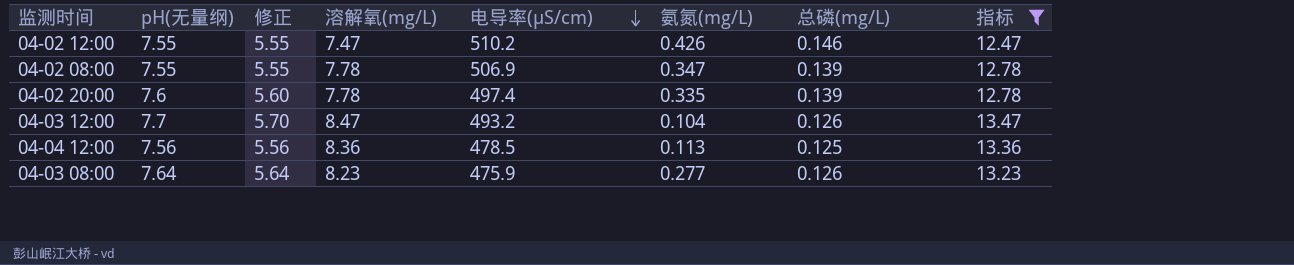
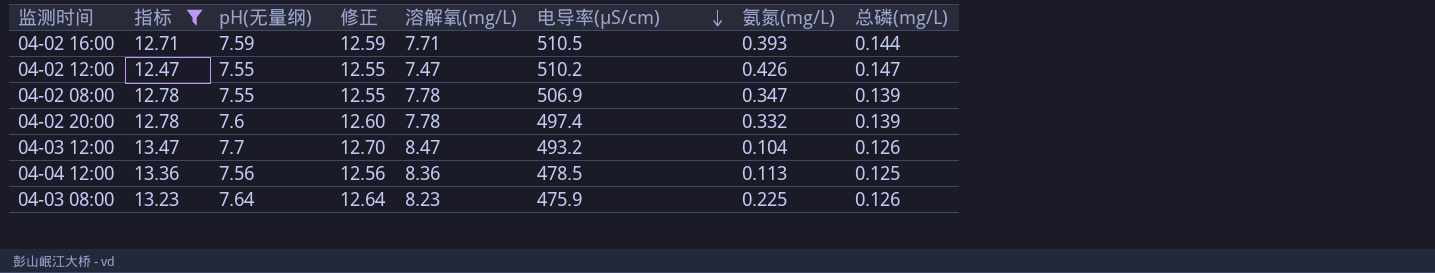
column 指标 | position: 8 -> 2
column 修正 | formula: [pH(无量纲)] - 2 -> [pH(无量纲)] + 5
row 04-02 16:00: none -> 12.71 | 7.59 | 12.59 | 7.71 | 510.5 | 0.393 | 0.144
04-02 12:00 | 总磷(mg/L): 0.146 -> 0.147
04-02 20:00 | 氨氮(mg/L): 0.335 -> 0.332
04-03 08:00 | 氨氮(mg/L): 0.277 -> 0.225

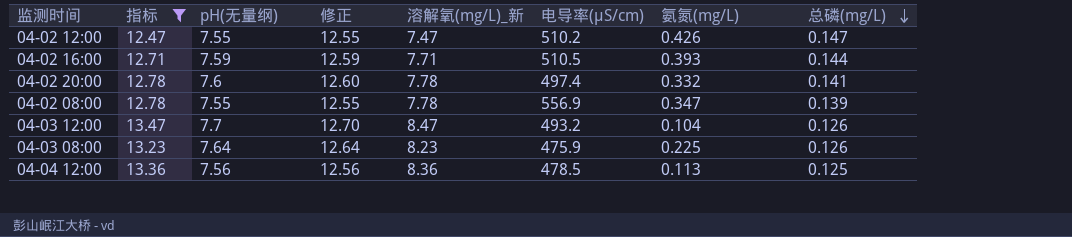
row order: 电导率(μS/cm) descending -> 总磷(mg/L) descending
column name: 溶解氧(mg/L) -> 溶解氧(mg/L)_新
04-02 20:00 | 总磷(mg/L): 0.139 -> 0.141
04-02 08:00 | 电导率(μS/cm): 506.9 -> 556.9

